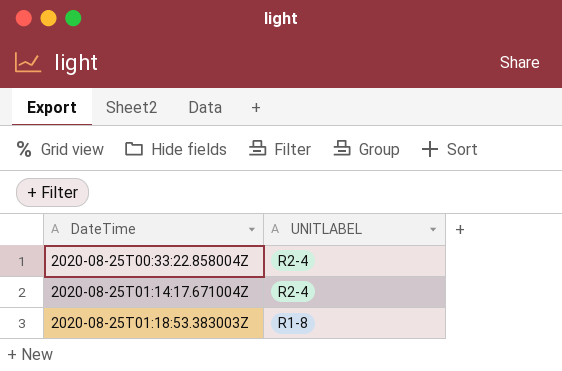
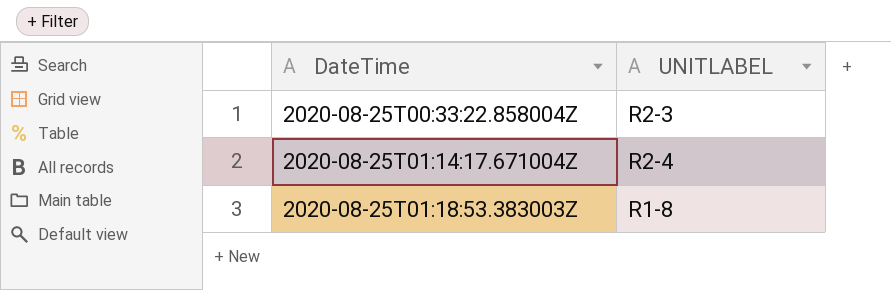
2020-08-25T00:33:22.858004Z | UNITLABEL: R2-4 -> R2-3

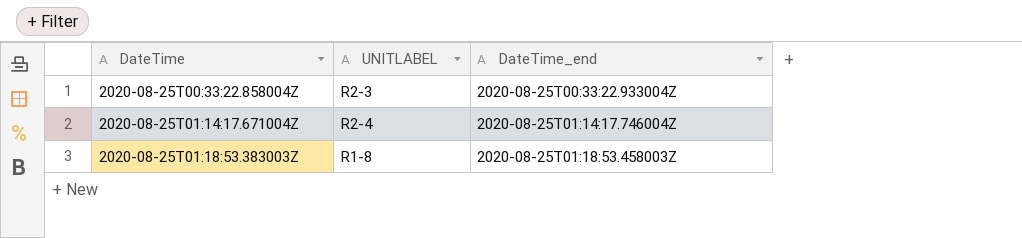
column DateTime_end | position: none -> 3

